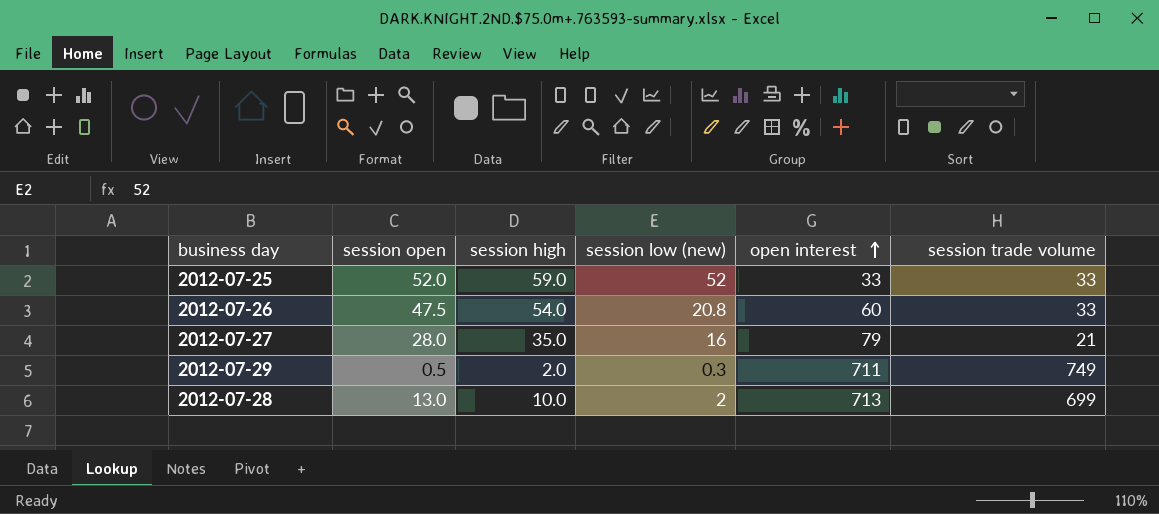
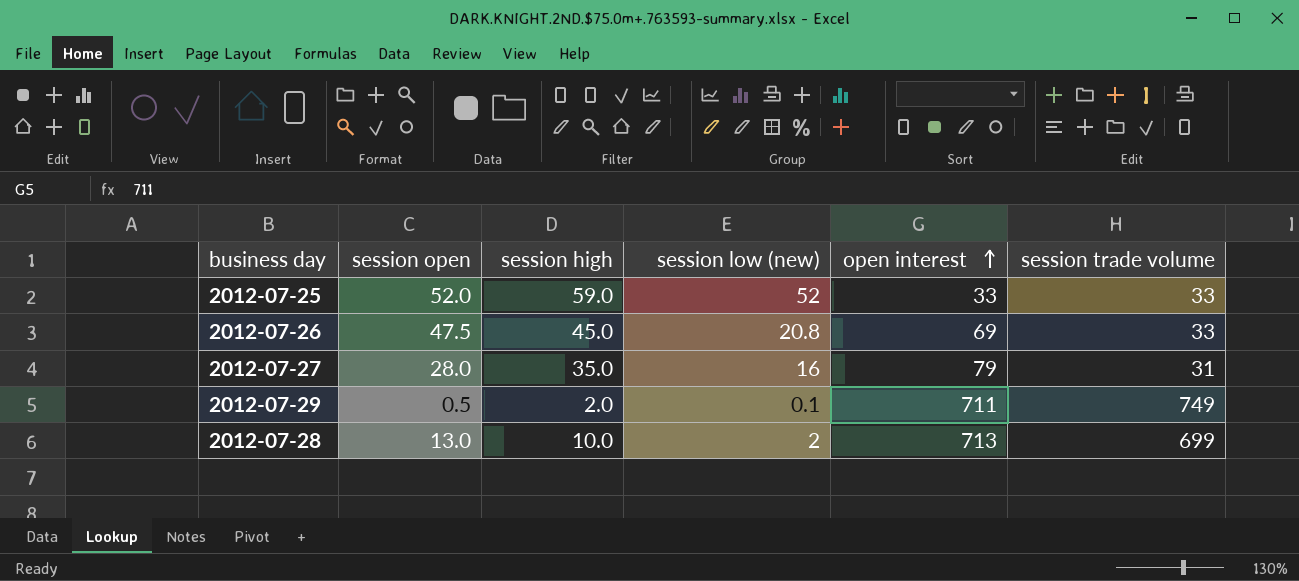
2012-07-26 | session high: 54.0 -> 45.0
2012-07-26 | open interest: 60 -> 69
2012-07-27 | session trade volume: 21 -> 31
2012-07-29 | session low (new): 0.3 -> 0.1

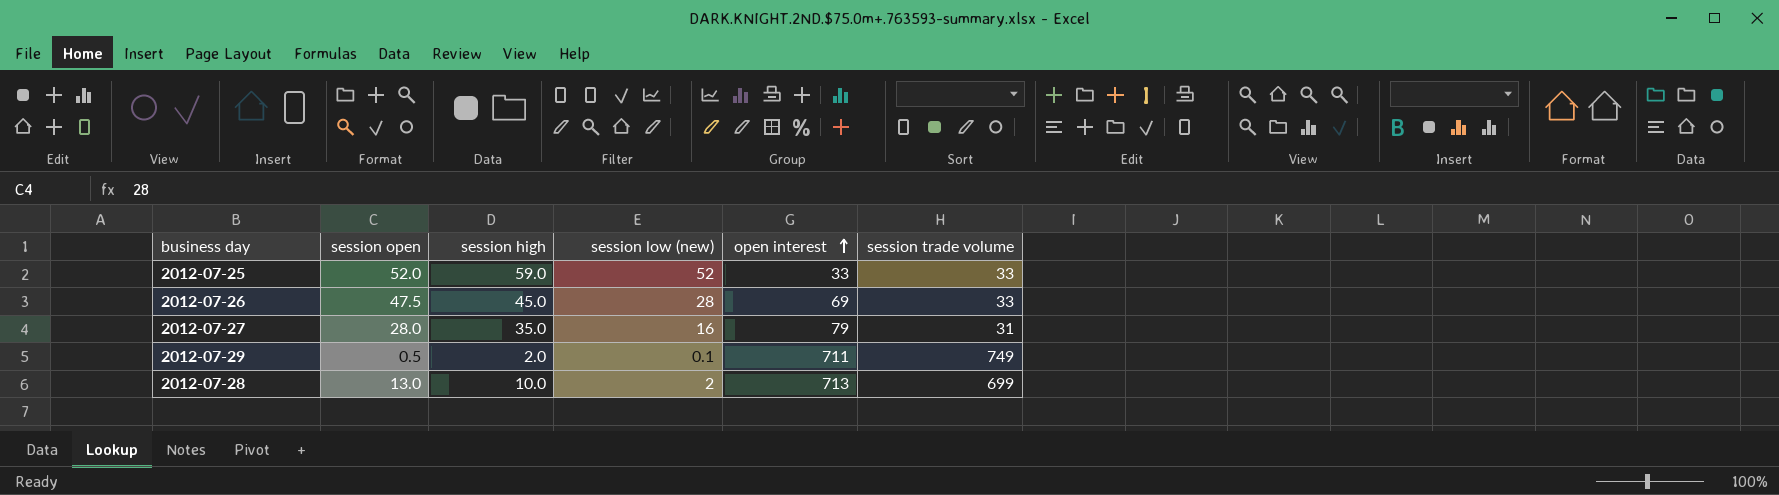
2012-07-26 | session low (new): 20.8 -> 28

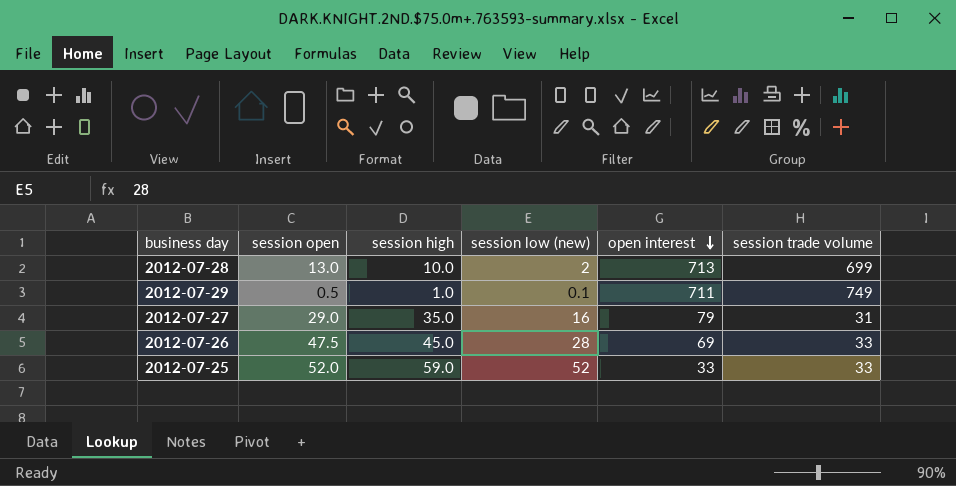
row order: open interest ascending -> open interest descending
2012-07-29 | session high: 2.0 -> 1.0
2012-07-27 | session open: 28.0 -> 29.0

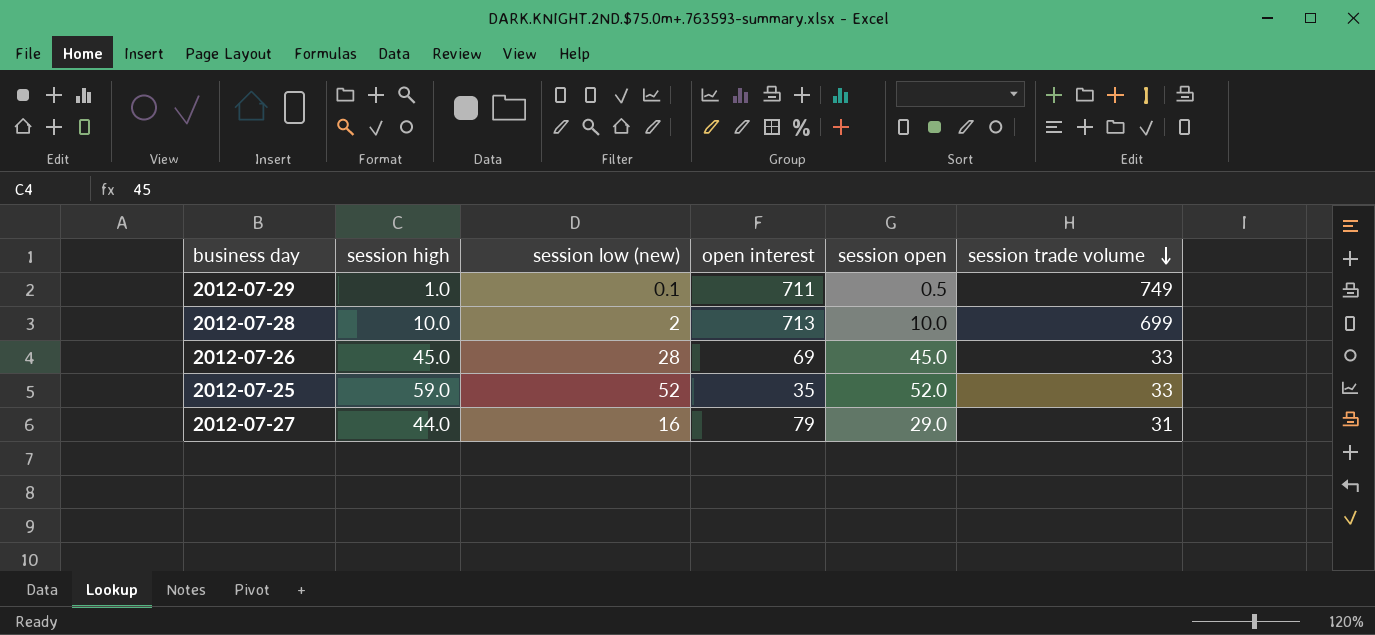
row order: open interest descending -> session trade volume descending
column session open | position: 2 -> 5
2012-07-28 | session open: 13.0 -> 10.0
2012-07-26 | session open: 47.5 -> 45.0
2012-07-25 | open interest: 33 -> 35
2012-07-27 | session high: 35.0 -> 44.0

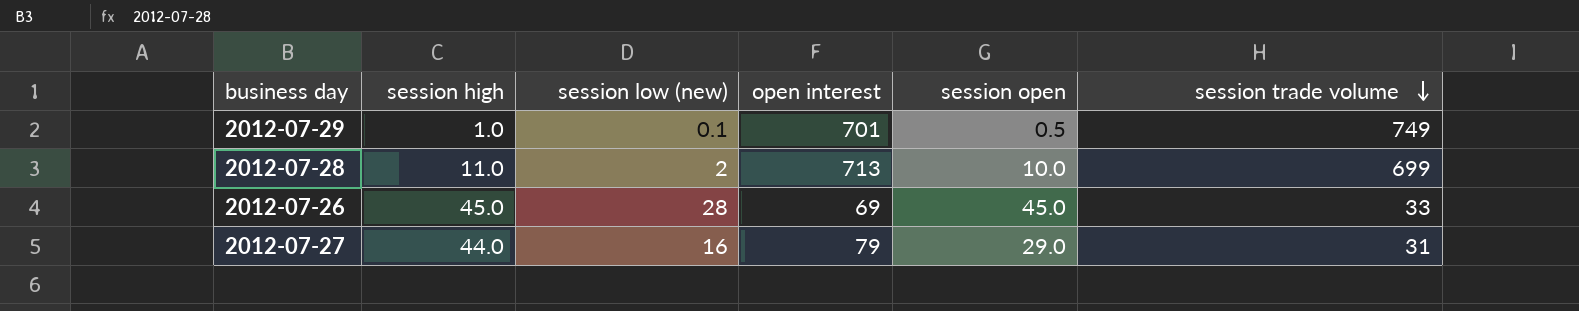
row 2012-07-25: 59.0 | 52 | 35 | 52.0 | 33 -> none
2012-07-29 | open interest: 711 -> 701
2012-07-28 | session high: 10.0 -> 11.0

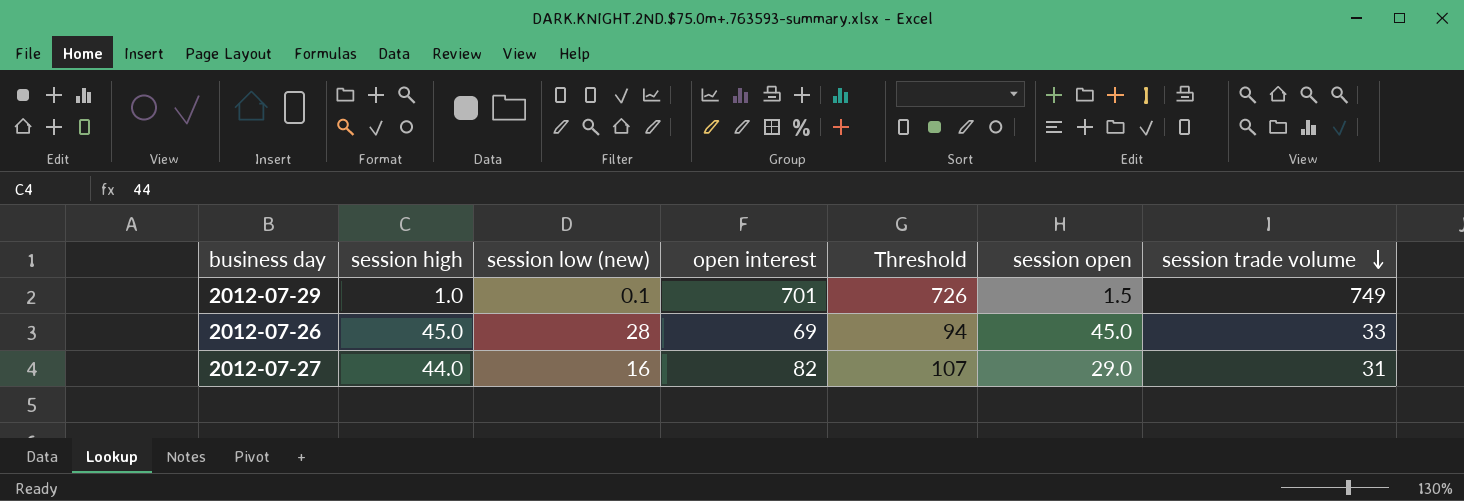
column Threshold | formula: none -> [open interest] + 25
row 2012-07-28: 11.0 | 2 | 713 | 10.0 | 699 -> none
2012-07-29 | session open: 0.5 -> 1.5
2012-07-27 | open interest: 79 -> 82

